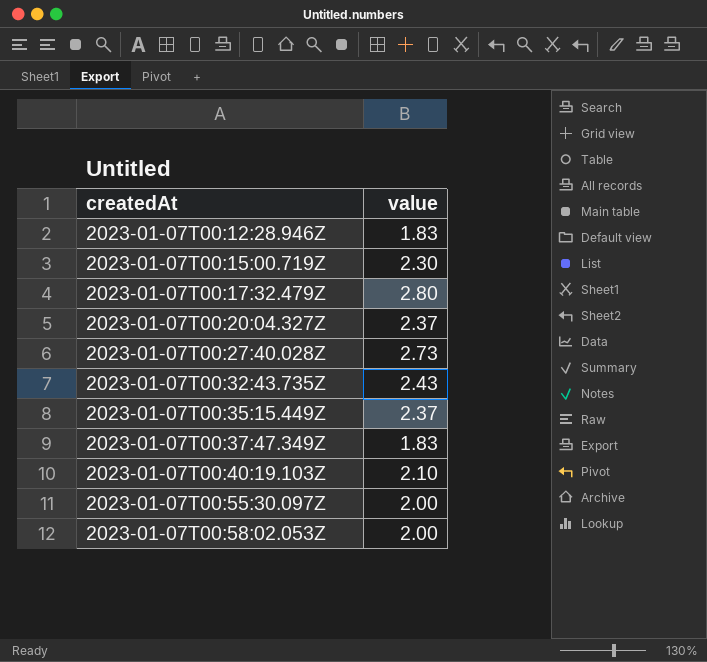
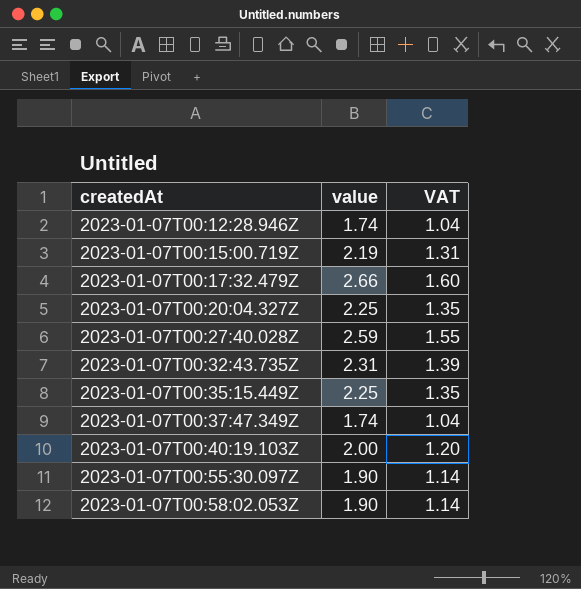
column VAT | formula: none -> [value] * 0.6
2023-01-07T00:12:28.946Z | value: 1.83 -> 1.74
2023-01-07T00:15:00.719Z | value: 2.30 -> 2.19
2023-01-07T00:17:32.479Z | value: 2.80 -> 2.66
2023-01-07T00:20:04.327Z | value: 2.37 -> 2.25
2023-01-07T00:27:40.028Z | value: 2.73 -> 2.59
2023-01-07T00:32:43.735Z | value: 2.43 -> 2.31
2023-01-07T00:35:15.449Z | value: 2.37 -> 2.25
2023-01-07T00:37:47.349Z | value: 1.83 -> 1.74
2023-01-07T00:40:19.103Z | value: 2.10 -> 2.00
2023-01-07T00:55:30.097Z | value: 2.00 -> 1.90
2023-01-07T00:58:02.053Z | value: 2.00 -> 1.90

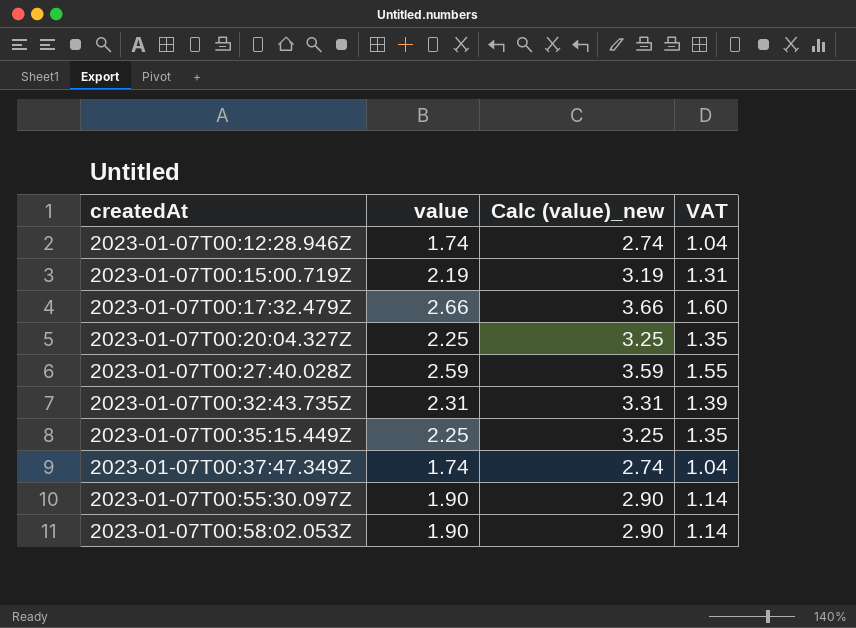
column Calc (value)_new | formula: none -> [value] + 1
row 2023-01-07T00:40:19.103Z: 2.00 | 1.20 -> none

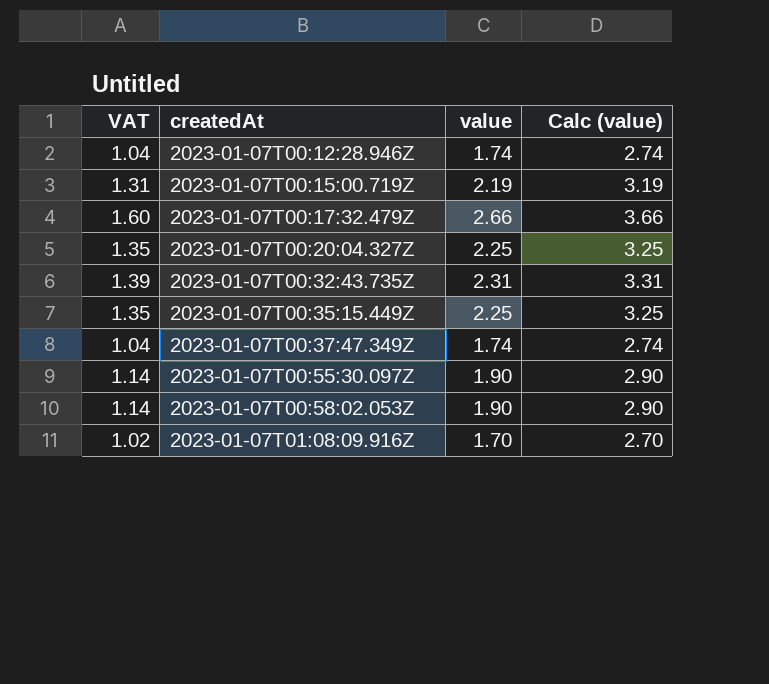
column VAT | position: 4 -> 1
column name: Calc (value)_new -> Calc (value)
row 2023-01-07T00:27:40.028Z: 2.59 | 3.59 | 1.55 -> none
row 2023-01-07T01:08:09.916Z: none -> 1.02 | 1.70 | 2.70

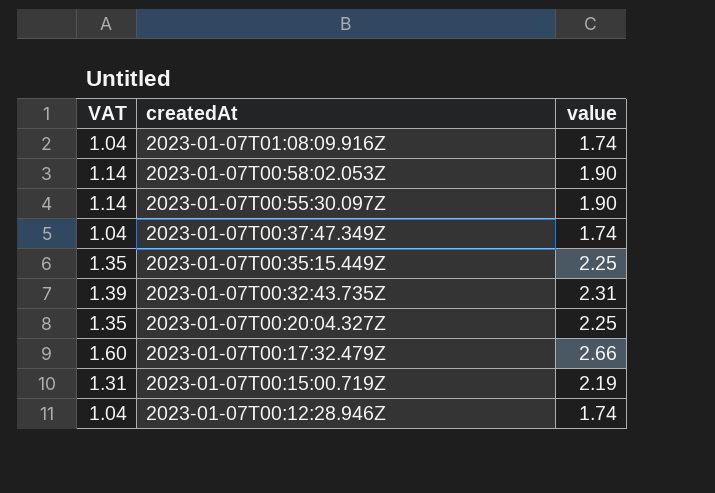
row order: createdAt ascending -> createdAt descending
column Calc (value) | formula: [value] + 1 -> none
2023-01-07T01:08:09.916Z | VAT: 1.02 -> 1.04
2023-01-07T01:08:09.916Z | value: 1.70 -> 1.74

